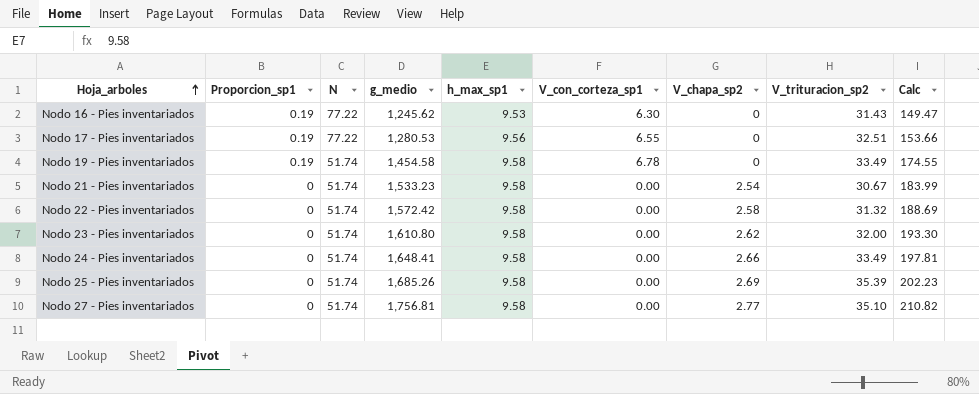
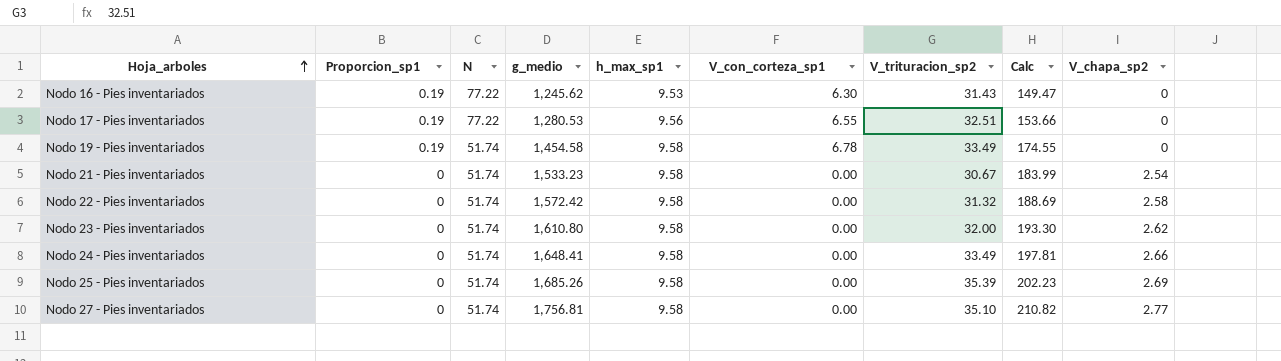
column V_chapa_sp2 | position: 7 -> 9

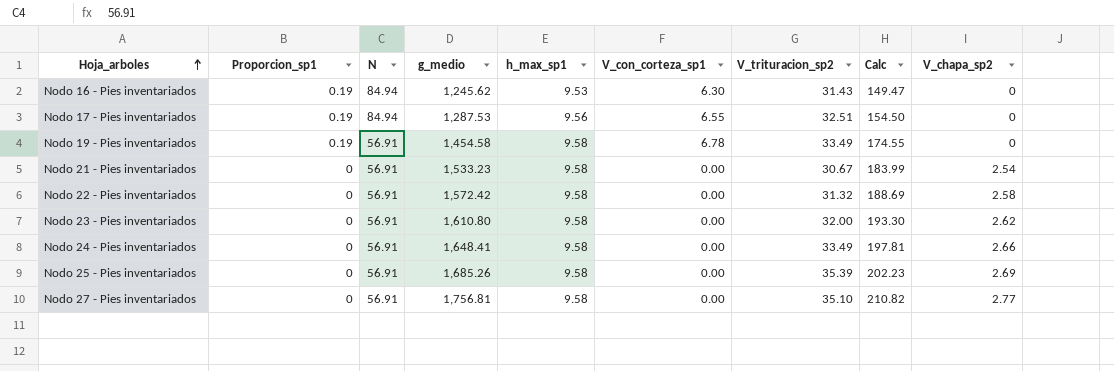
Nodo 16 - Pies inventariados | N: 77.22 -> 84.94
Nodo 17 - Pies inventariados | N: 77.22 -> 84.94
Nodo 17 - Pies inventariados | g_medio: 1,280.53 -> 1,287.53
Nodo 17 - Pies inventariados | Calc: 153.66 -> 154.50
Nodo 19 - Pies inventariados | N: 51.74 -> 56.91
Nodo 21 - Pies inventariados | N: 51.74 -> 56.91
Nodo 22 - Pies inventariados | N: 51.74 -> 56.91
Nodo 23 - Pies inventariados | N: 51.74 -> 56.91
Nodo 24 - Pies inventariados | N: 51.74 -> 56.91
Nodo 25 - Pies inventariados | N: 51.74 -> 56.91
Nodo 27 - Pies inventariados | N: 51.74 -> 56.91

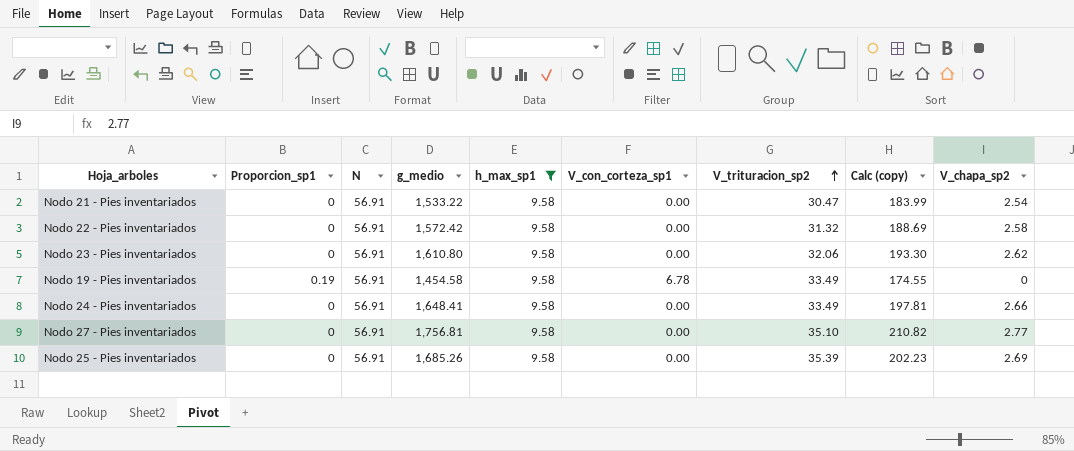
filter: none -> h_max_sp1 = 9.58
row order: Hoja_arboles ascending -> V_trituracion_sp2 ascending
column name: Calc -> Calc (copy)
Nodo 21 - Pies inventariados | g_medio: 1,533.23 -> 1,533.22
Nodo 21 - Pies inventariados | V_trituracion_sp2: 30.67 -> 30.47
Nodo 23 - Pies inventariados | V_trituracion_sp2: 32.00 -> 32.06

